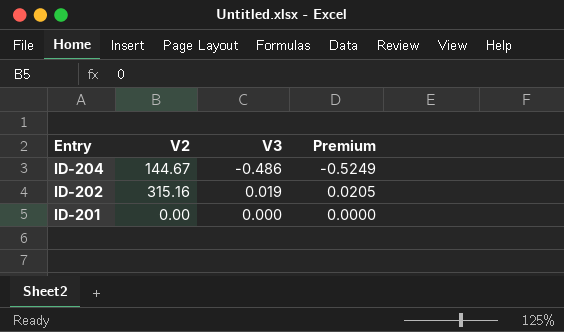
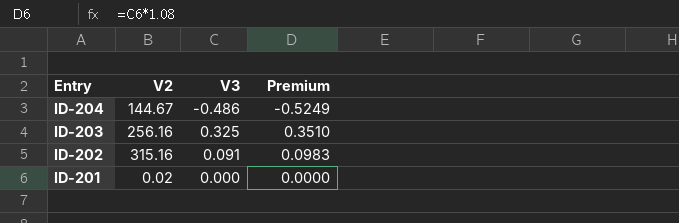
row ID-203: none -> 256.16 | 0.325 | 0.3510
ID-202 | V3: 0.019 -> 0.091
ID-202 | Premium: 0.0205 -> 0.0983
ID-201 | V2: 0.00 -> 0.02

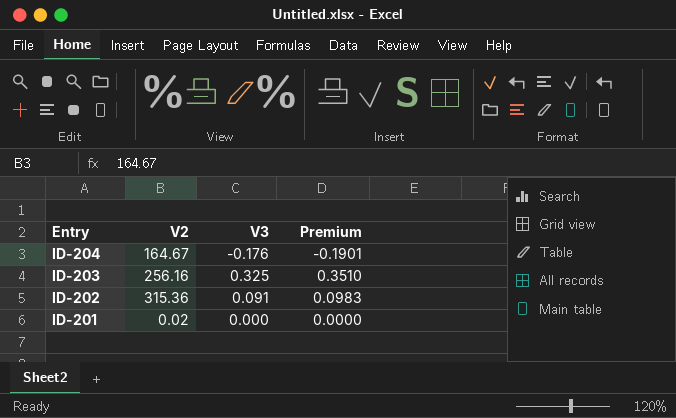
ID-204 | V2: 144.67 -> 164.67
ID-204 | V3: -0.486 -> -0.176
ID-204 | Premium: -0.5249 -> -0.1901
ID-202 | V2: 315.16 -> 315.36

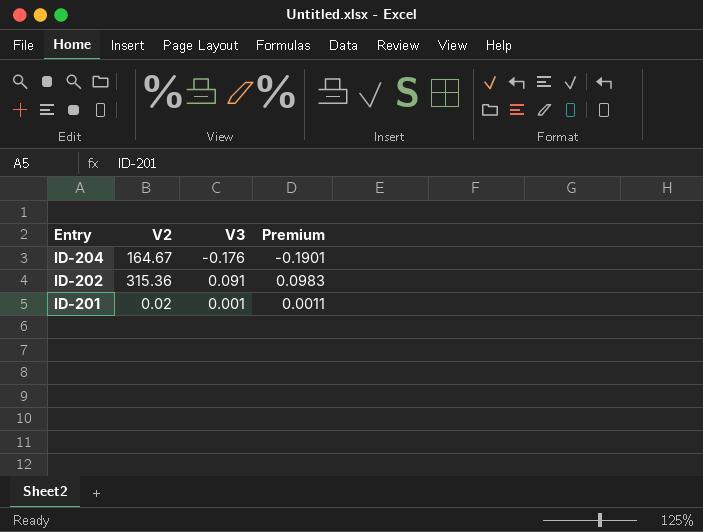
row ID-203: 256.16 | 0.325 | 0.3510 -> none
ID-201 | V3: 0.000 -> 0.001
ID-201 | Premium: 0.0000 -> 0.0011

